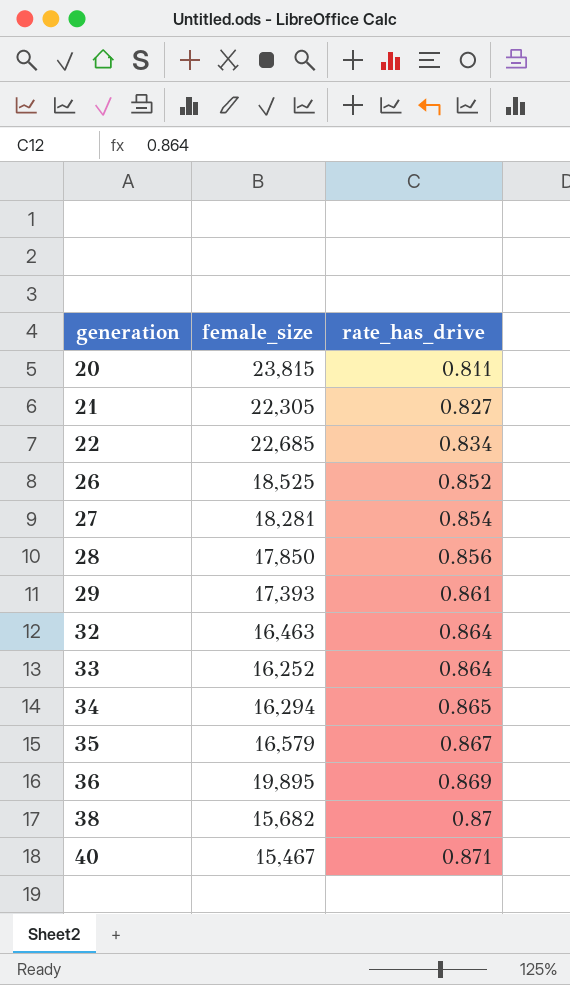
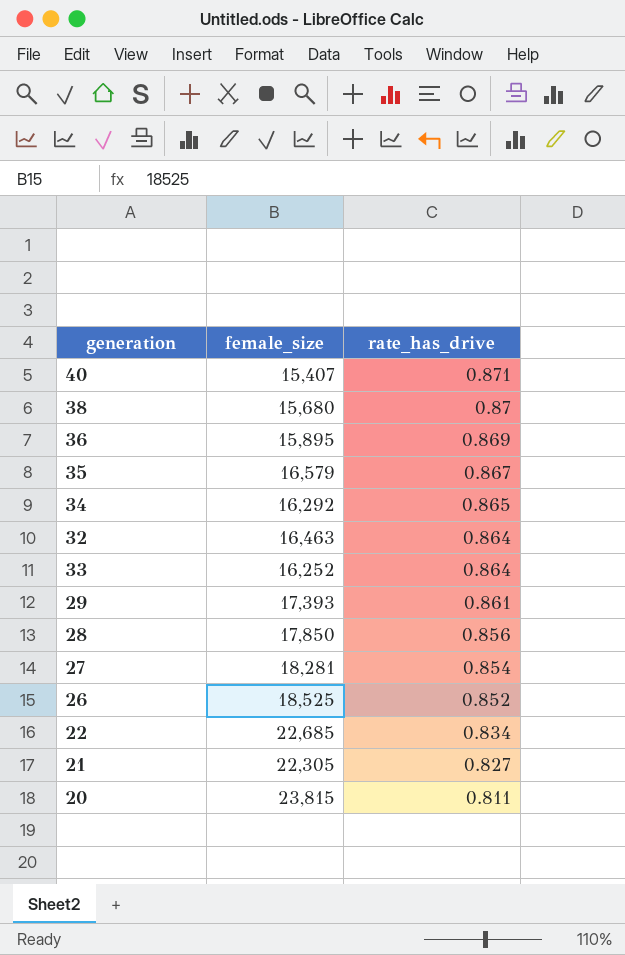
row order: generation ascending -> rate_has_drive descending
40 | female_size: 15,467 -> 15,407
38 | female_size: 15,682 -> 15,680
36 | female_size: 19,895 -> 15,895
34 | female_size: 16,294 -> 16,292

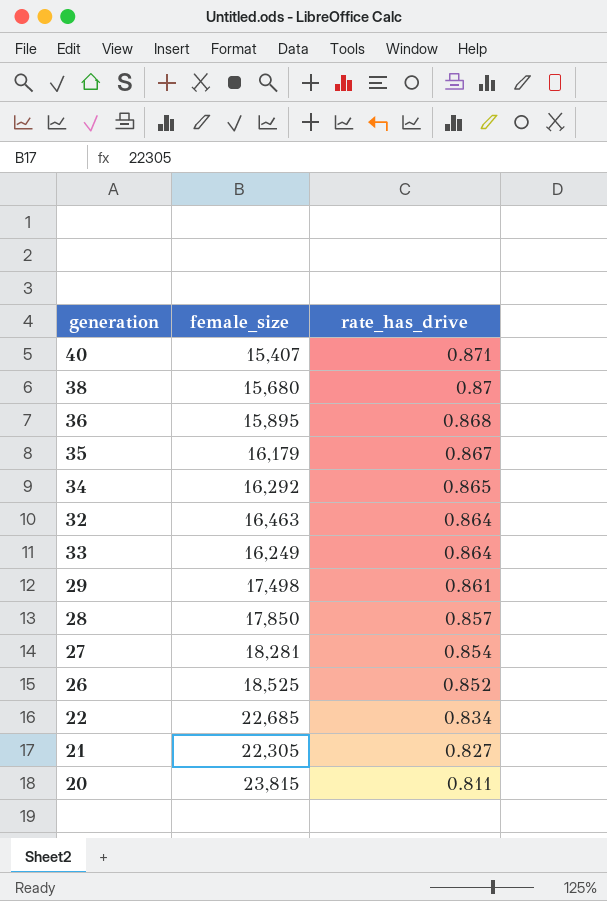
36 | rate_has_drive: 0.869 -> 0.868
35 | female_size: 16,579 -> 16,179
33 | female_size: 16,252 -> 16,249
29 | female_size: 17,393 -> 17,498
28 | rate_has_drive: 0.856 -> 0.857

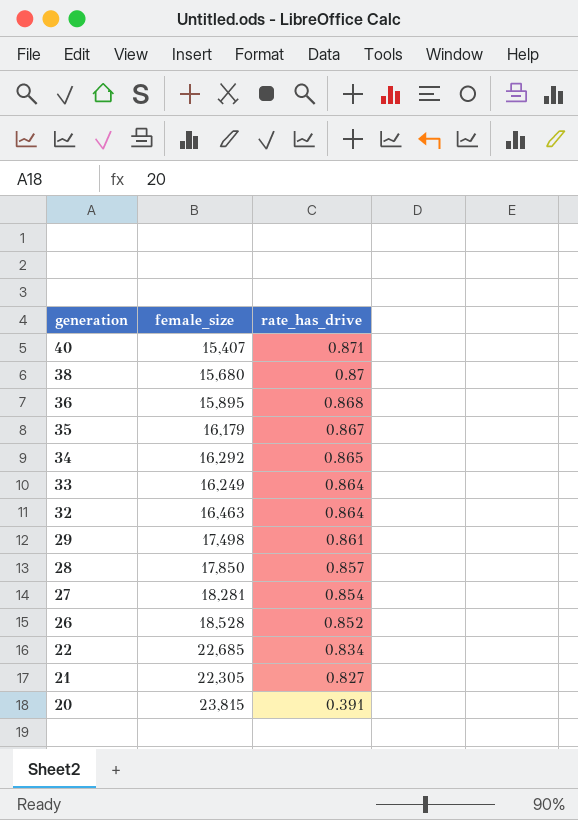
row order: rate_has_drive descending -> generation descending
26 | female_size: 18,525 -> 18,528
20 | rate_has_drive: 0.811 -> 0.391

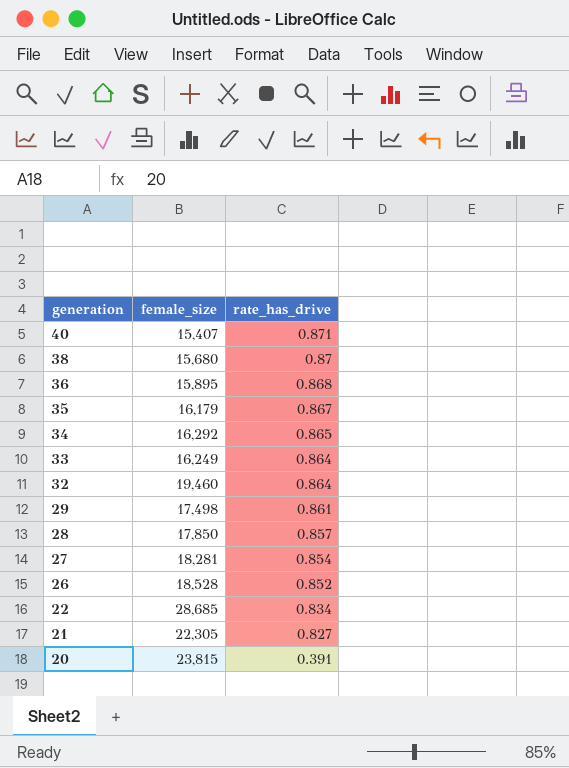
32 | female_size: 16,463 -> 19,460
22 | female_size: 22,685 -> 28,685

